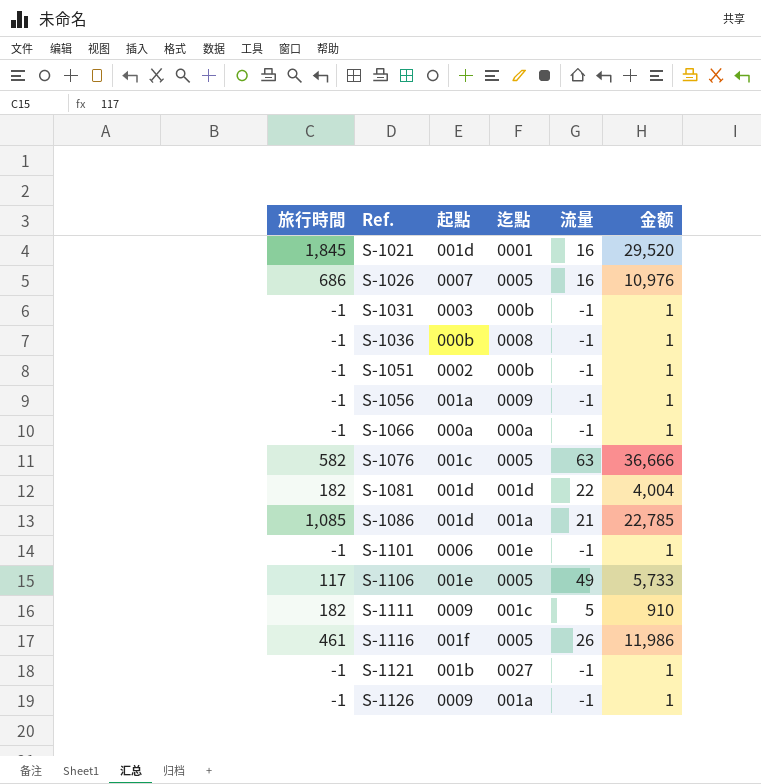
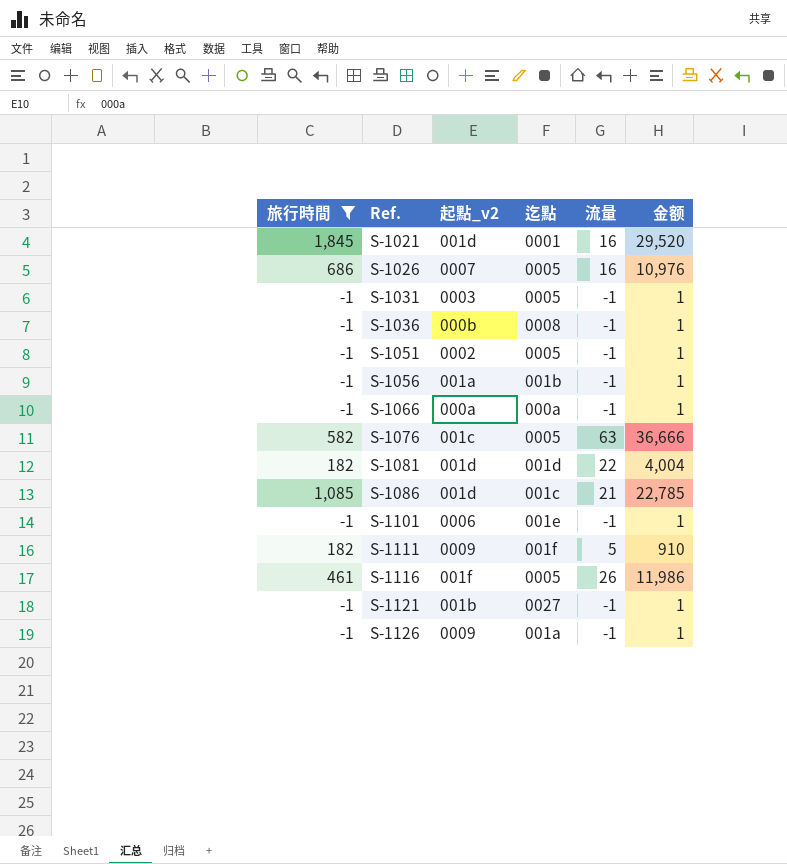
filter: none -> 旅行時間 != 117
column name: 起點 -> 起點_v2
S-1031 | 迄點: 000b -> 0005
S-1051 | 迄點: 000b -> 0005
S-1056 | 迄點: 0009 -> 001b
S-1086 | 迄點: 001a -> 001c
S-1111 | 迄點: 001c -> 001f

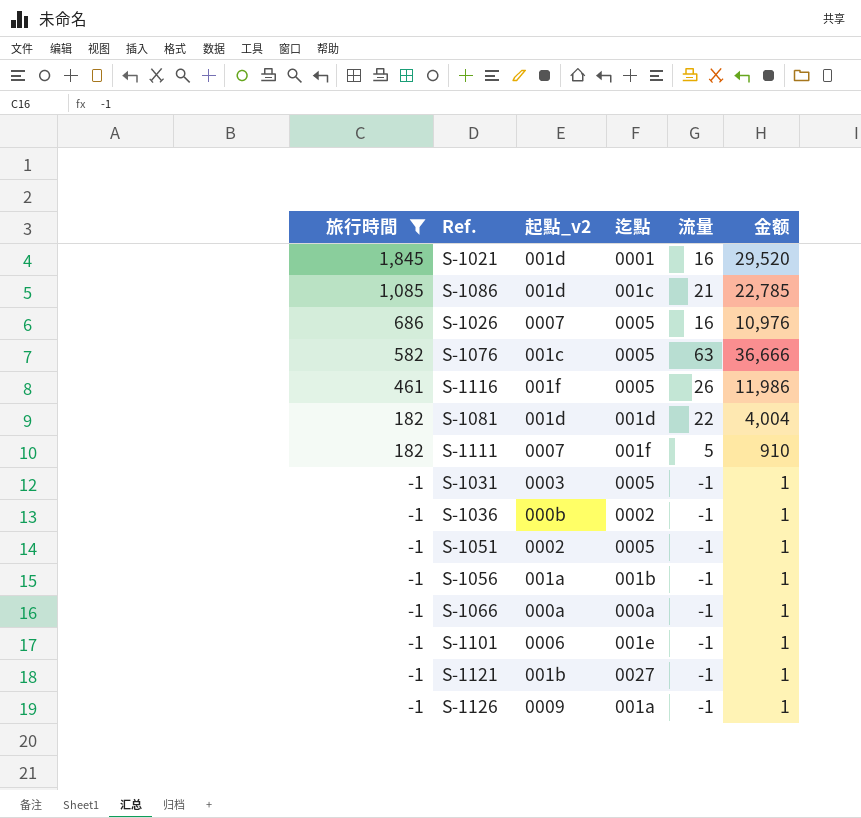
row order: Ref. ascending -> 旅行時間 descending
S-1111 | 起點_v2: 0009 -> 0007
S-1036 | 迄點: 0008 -> 0002

